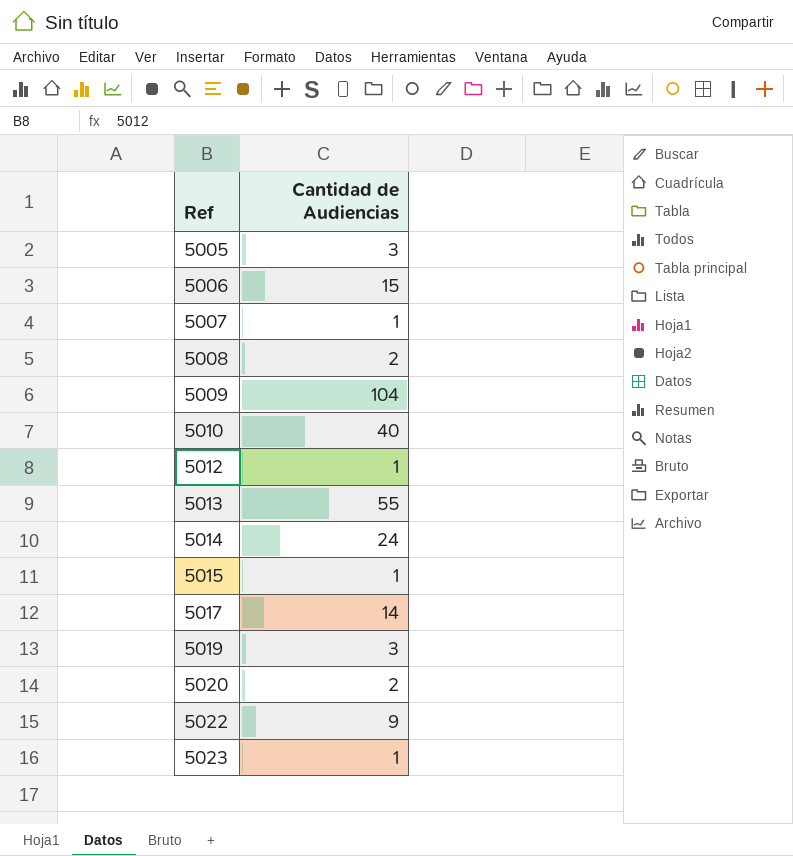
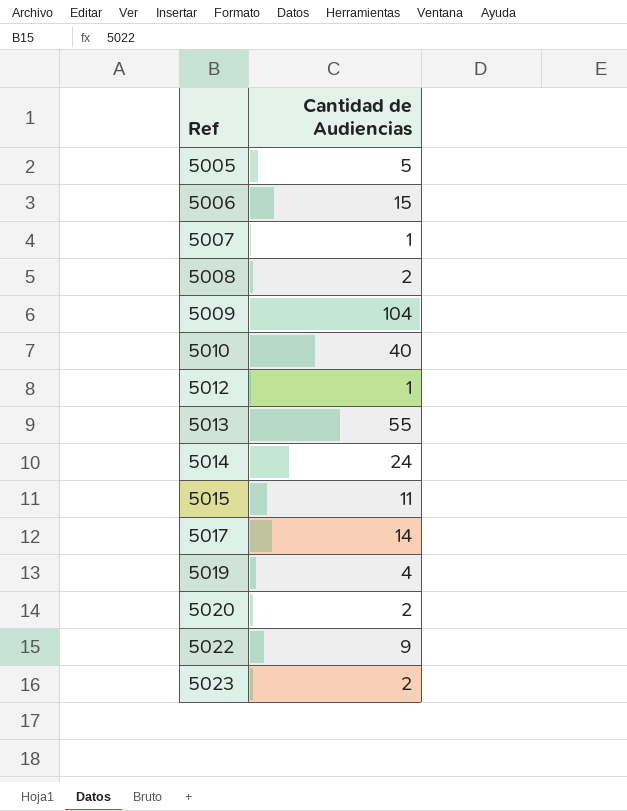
5005 | Cantidad de Audiencias: 3 -> 5
5015 | Cantidad de Audiencias: 1 -> 11
5019 | Cantidad de Audiencias: 3 -> 4
5023 | Cantidad de Audiencias: 1 -> 2

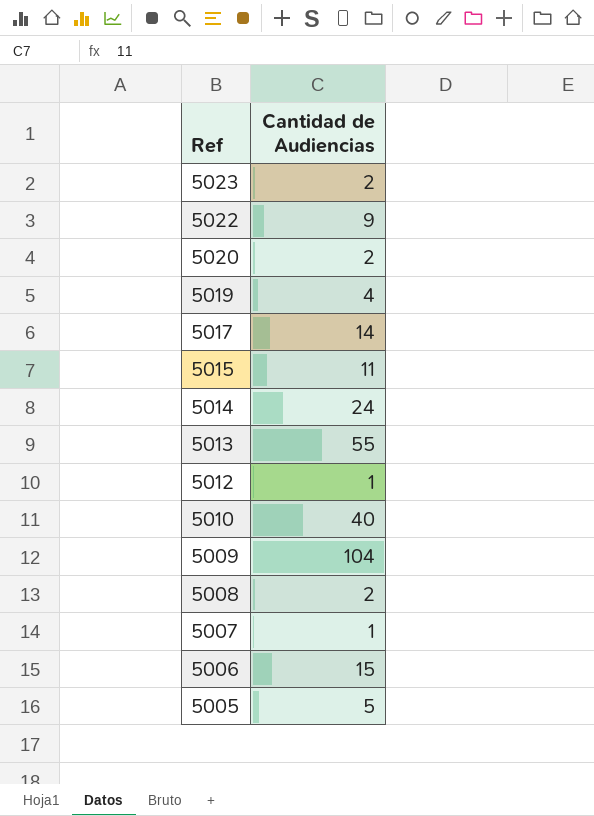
row order: Ref ascending -> Ref descending

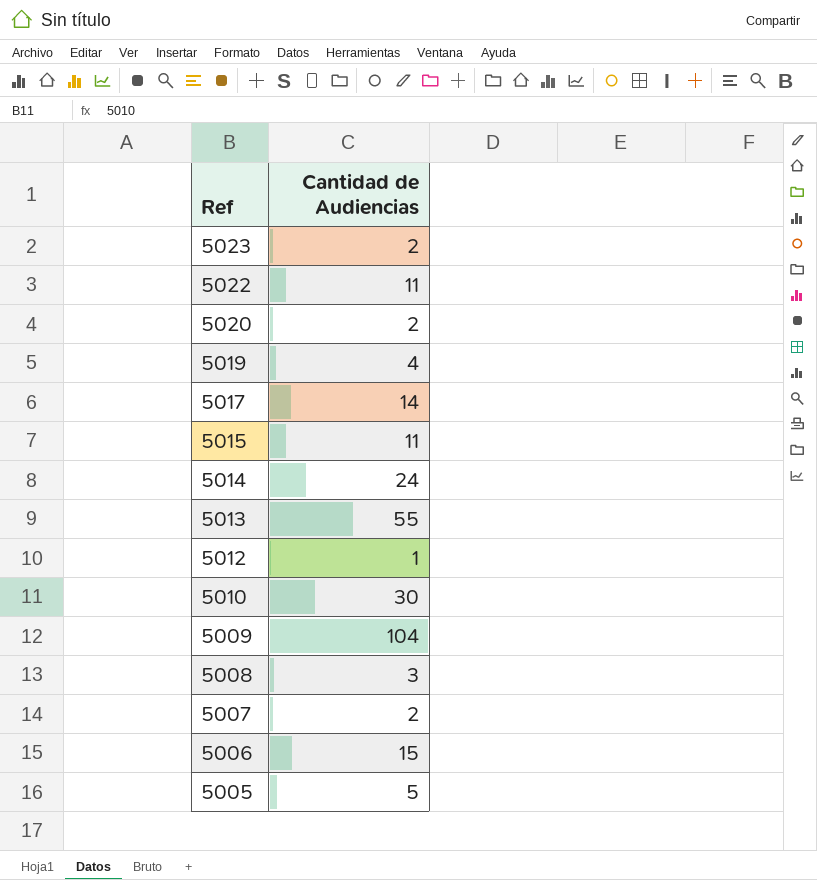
5022 | Cantidad de Audiencias: 9 -> 11
5010 | Cantidad de Audiencias: 40 -> 30
5008 | Cantidad de Audiencias: 2 -> 3
5007 | Cantidad de Audiencias: 1 -> 2

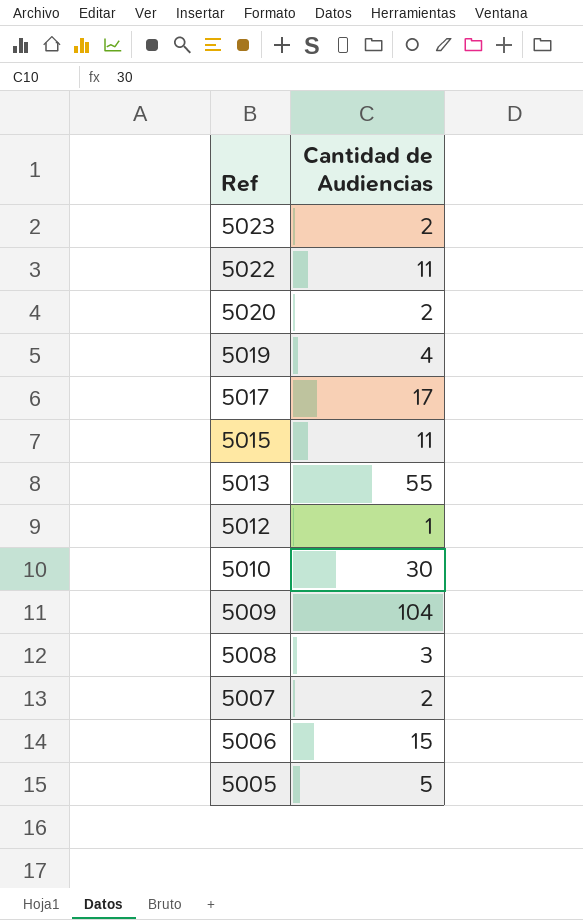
row 5014: 24 -> none
5017 | Cantidad de Audiencias: 14 -> 17

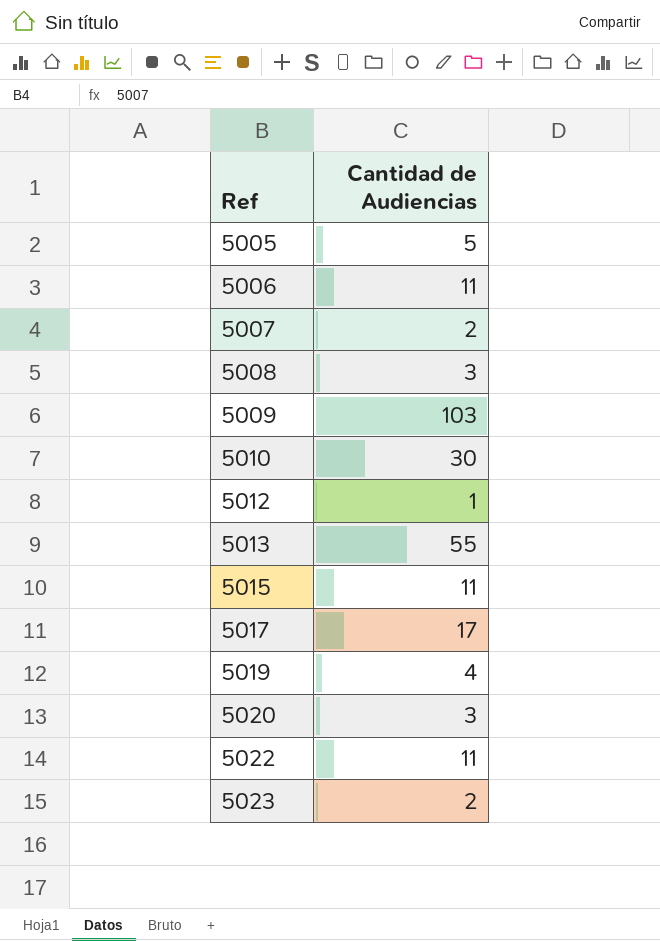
row order: Ref descending -> Ref ascending
5006 | Cantidad de Audiencias: 15 -> 11
5009 | Cantidad de Audiencias: 104 -> 103
5020 | Cantidad de Audiencias: 2 -> 3

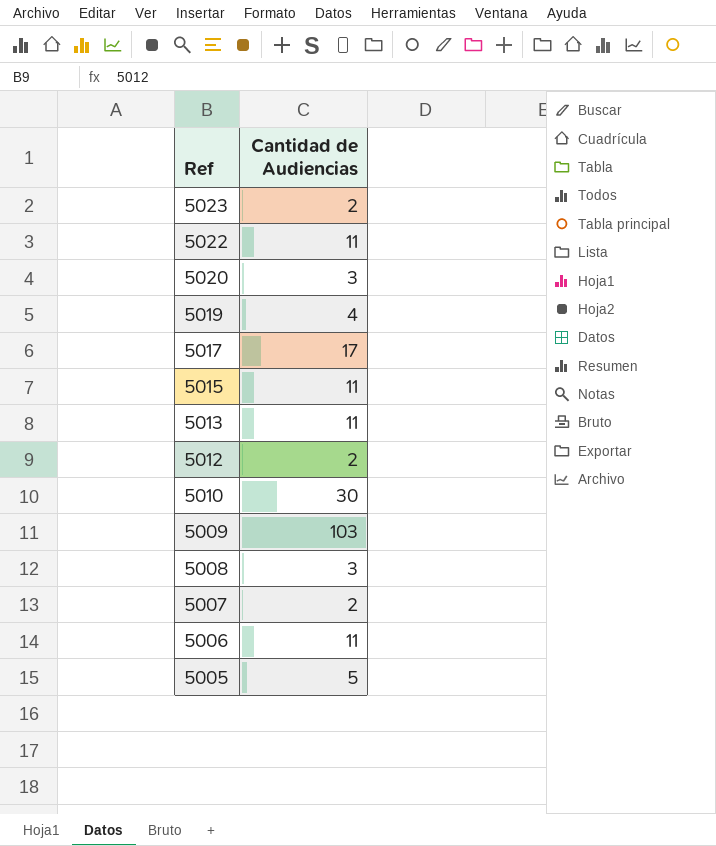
row order: Ref ascending -> Ref descending
5013 | Cantidad de Audiencias: 55 -> 11
5012 | Cantidad de Audiencias: 1 -> 2

